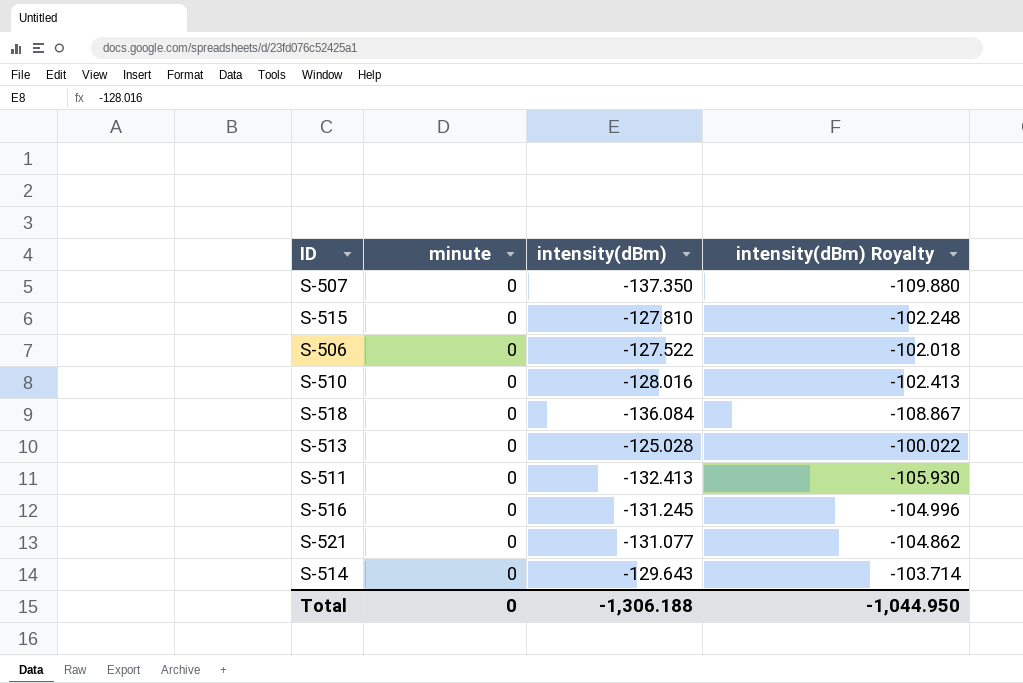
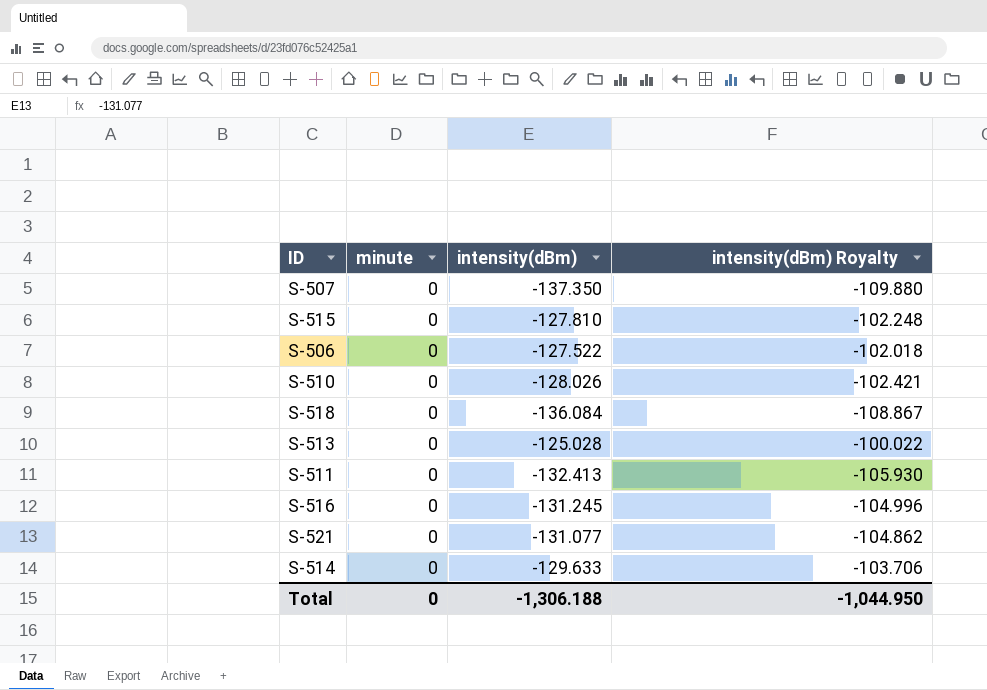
S-510 | intensity(dBm): -128.016 -> -128.026
S-510 | intensity(dBm) Royalty: -102.413 -> -102.421
S-514 | intensity(dBm): -129.643 -> -129.633
S-514 | intensity(dBm) Royalty: -103.714 -> -103.706

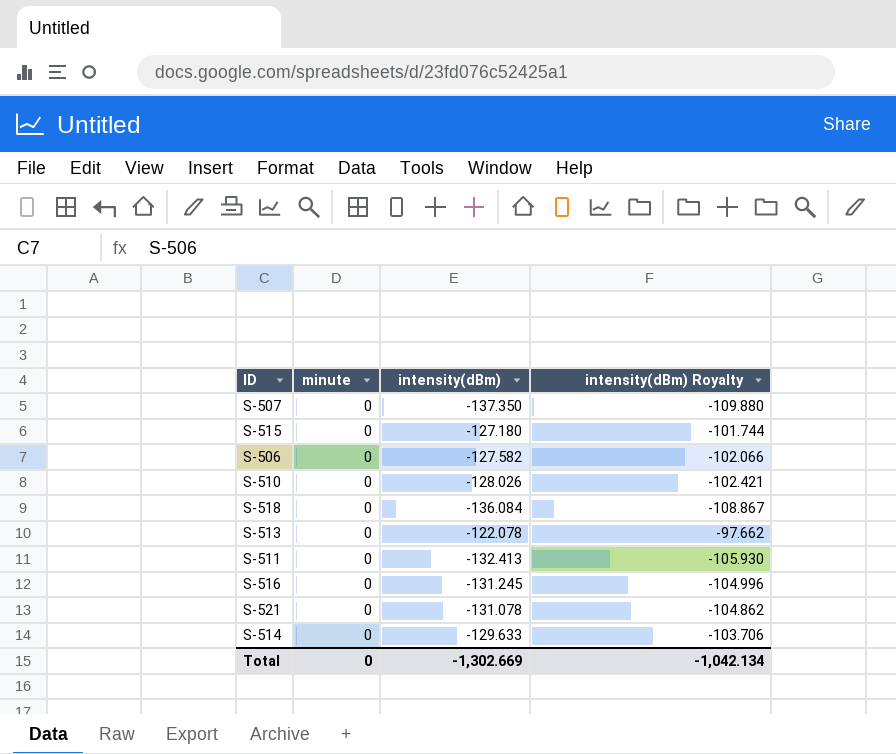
S-515 | intensity(dBm): -127.810 -> -127.180
S-515 | intensity(dBm) Royalty: -102.248 -> -101.744
S-506 | intensity(dBm): -127.522 -> -127.582
S-506 | intensity(dBm) Royalty: -102.018 -> -102.066
S-513 | intensity(dBm): -125.028 -> -122.078
S-513 | intensity(dBm) Royalty: -100.022 -> -97.662
S-521 | intensity(dBm): -131.077 -> -131.078
Total | intensity(dBm): -1,306.188 -> -1,302.669
Total | intensity(dBm) Royalty: -1,044.950 -> -1,042.134

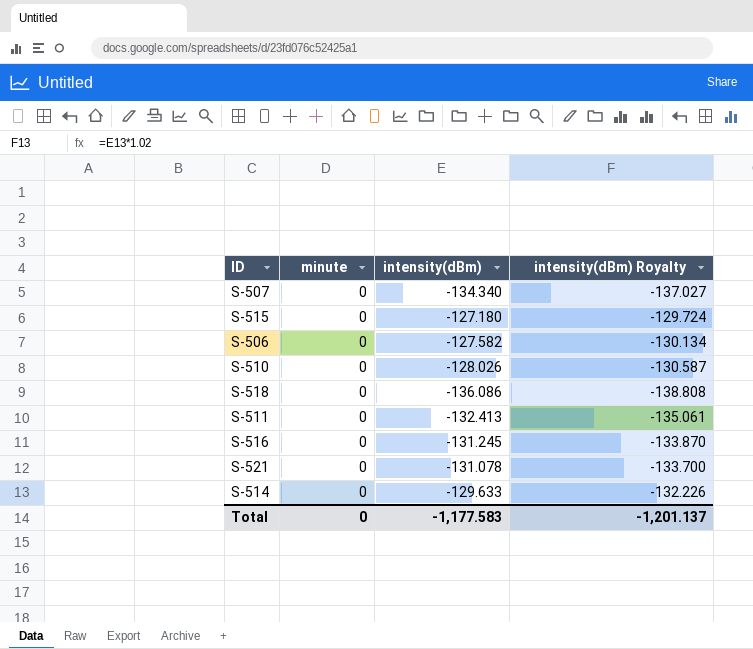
column intensity(dBm) Royalty | formula: [intensity(dBm)] * 0.8 -> [intensity(dBm)] * 1.02
row S-513: 0 | -122.078 | -97.662 -> none
S-507 | intensity(dBm): -137.350 -> -134.340
S-518 | intensity(dBm): -136.084 -> -136.086
Total | intensity(dBm): -1,302.669 -> -1,177.583
Total | intensity(dBm) Royalty: -1,042.134 -> -1,201.137

